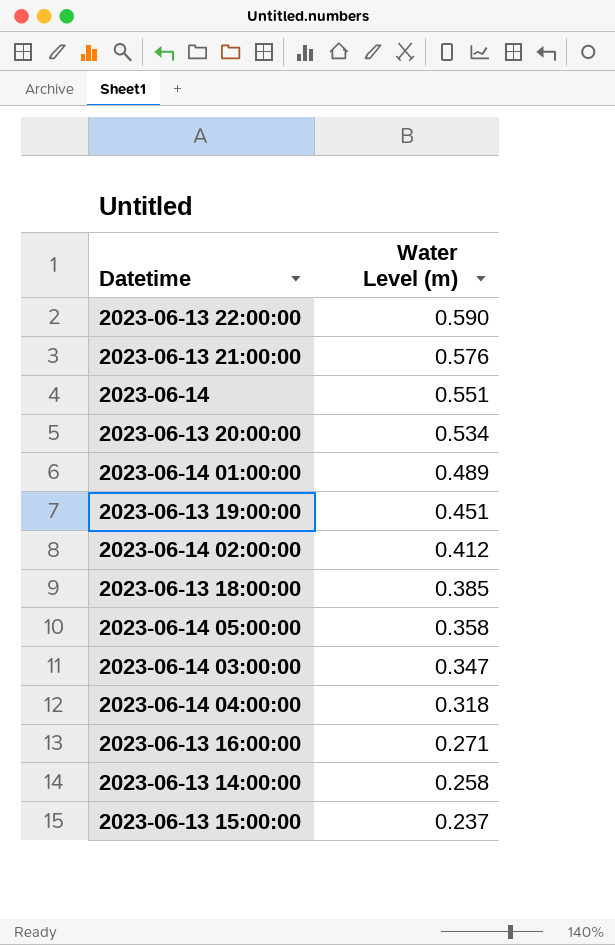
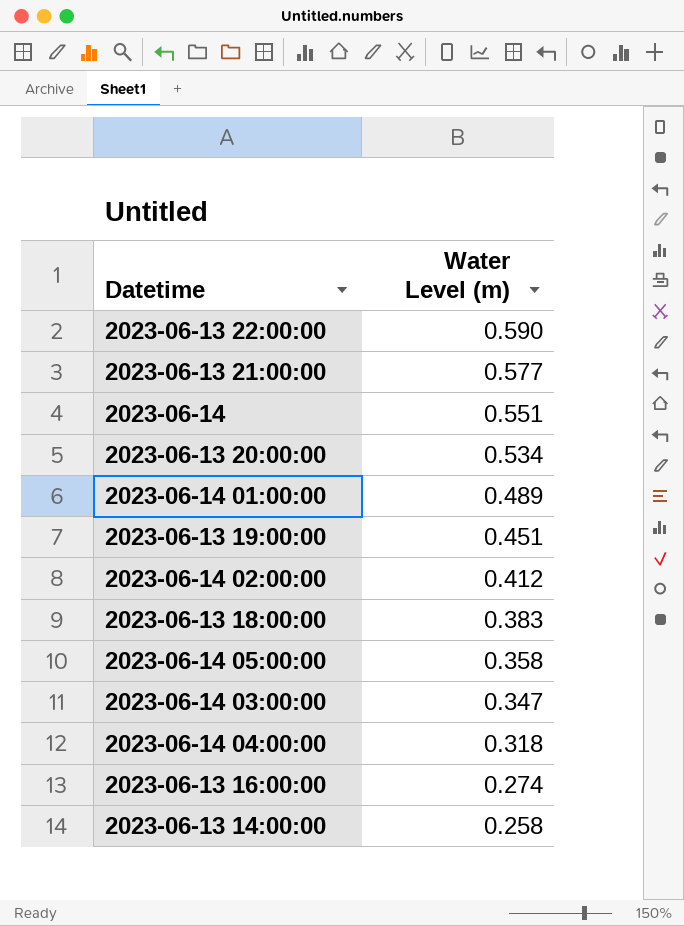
row 2023-06-13 15:00:00: 0.237 -> none
2023-06-13 21:00:00 | Water Level (m): 0.576 -> 0.577
2023-06-13 18:00:00 | Water Level (m): 0.385 -> 0.383
2023-06-13 16:00:00 | Water Level (m): 0.271 -> 0.274

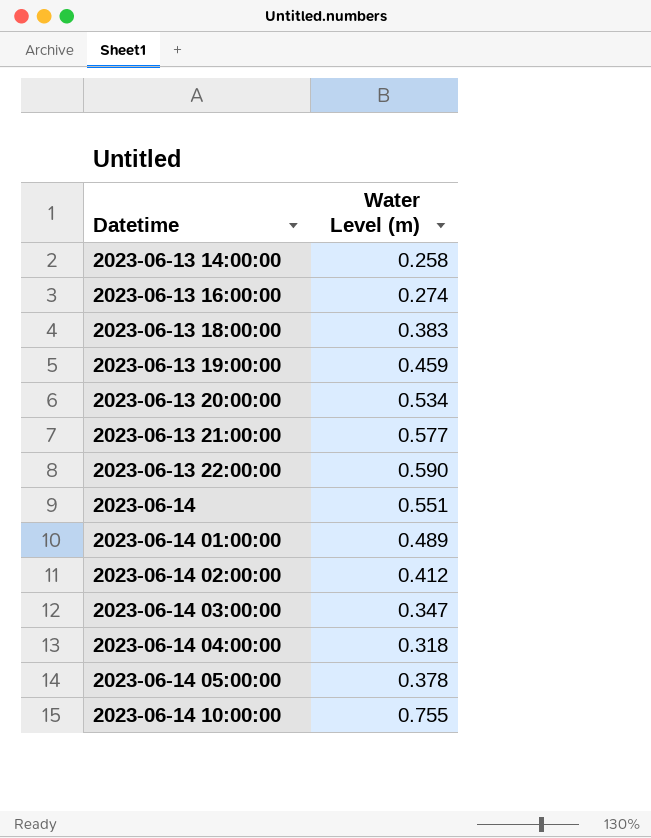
row order: Water Level (m) descending -> Datetime ascending
2023-06-13 19:00:00 | Water Level (m): 0.451 -> 0.459
2023-06-14 05:00:00 | Water Level (m): 0.358 -> 0.378
row 2023-06-14 10:00:00: none -> 0.755

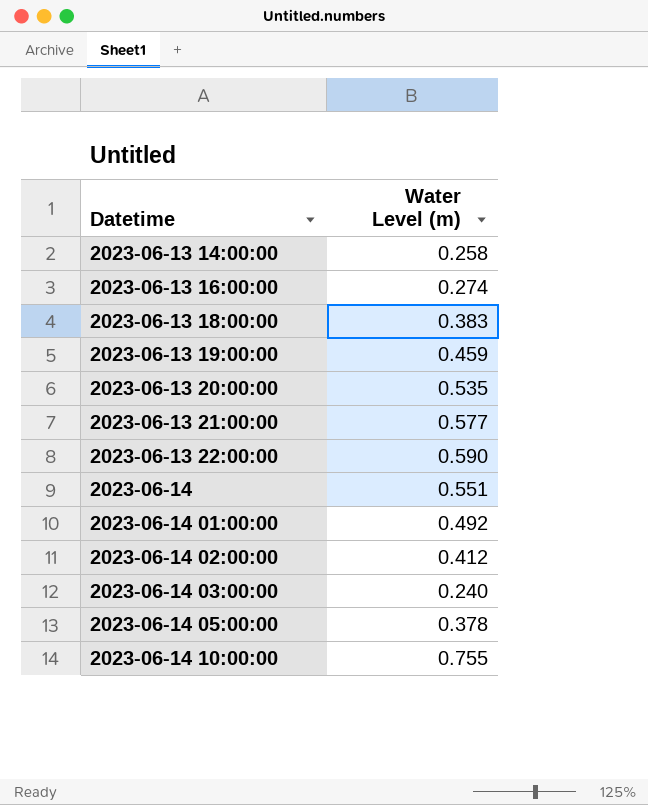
row 2023-06-14 04:00:00: 0.318 -> none
2023-06-13 20:00:00 | Water Level (m): 0.534 -> 0.535
2023-06-14 01:00:00 | Water Level (m): 0.489 -> 0.492
2023-06-14 03:00:00 | Water Level (m): 0.347 -> 0.240

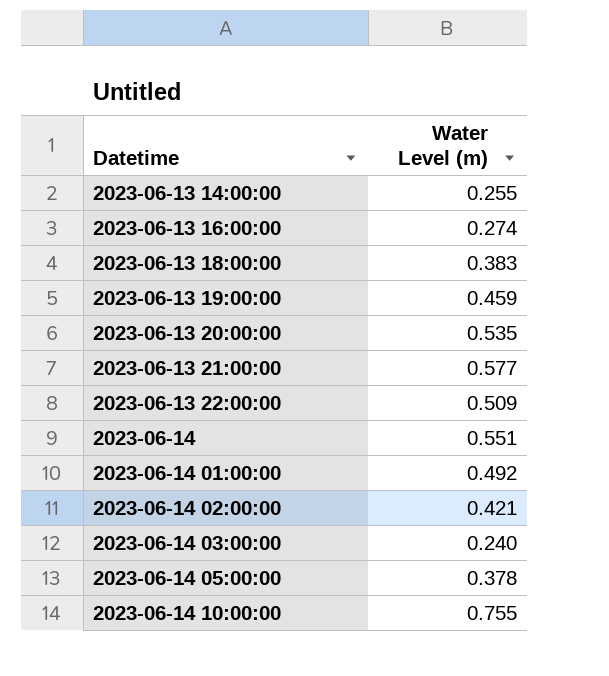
2023-06-13 14:00:00 | Water Level (m): 0.258 -> 0.255
2023-06-13 22:00:00 | Water Level (m): 0.590 -> 0.509
2023-06-14 02:00:00 | Water Level (m): 0.412 -> 0.421

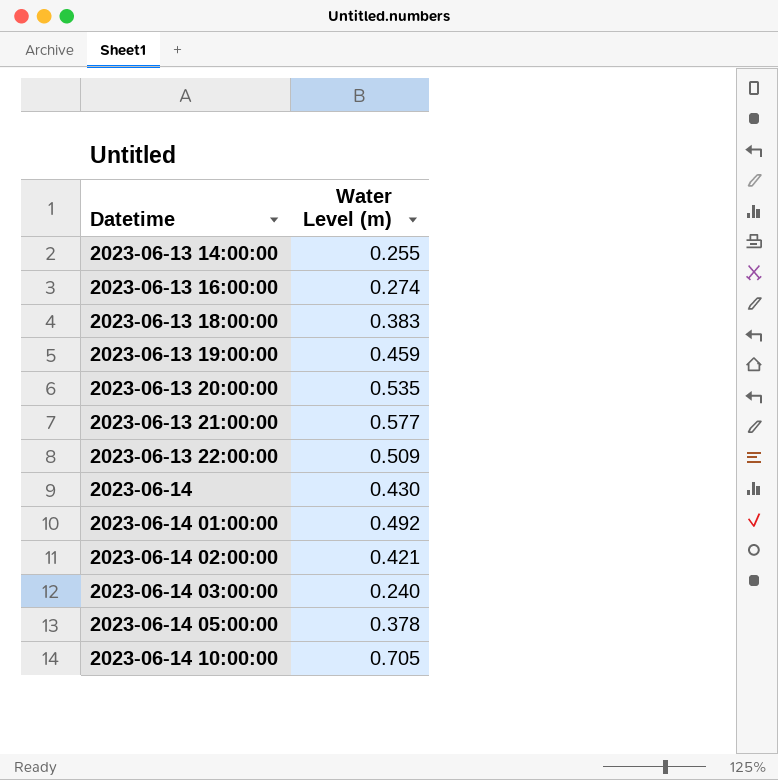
2023-06-14 | Water Level (m): 0.551 -> 0.430
2023-06-14 10:00:00 | Water Level (m): 0.755 -> 0.705

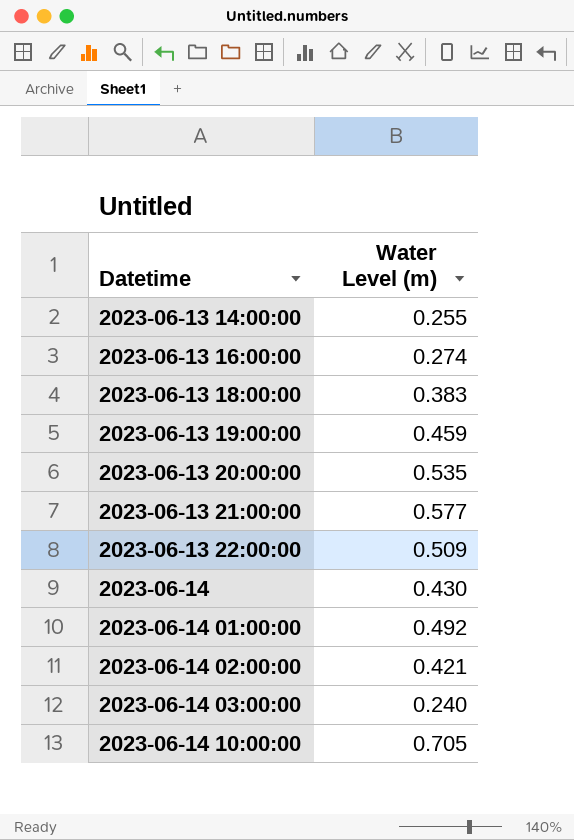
row 2023-06-14 05:00:00: 0.378 -> none

